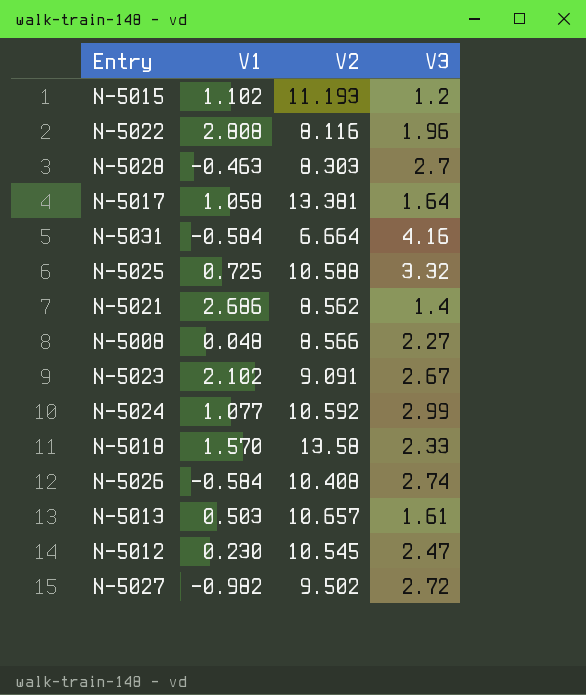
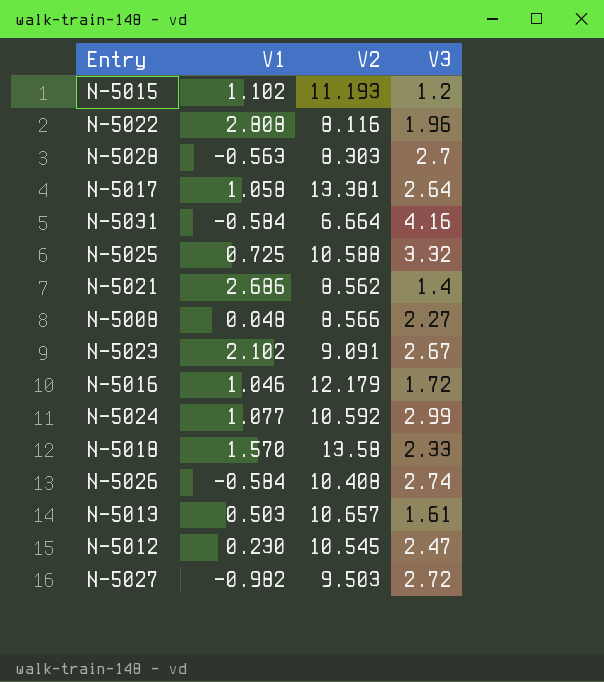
N-5028 | V1: -0.463 -> -0.563
N-5017 | V3: 1.64 -> 2.64
row N-5016: none -> 1.046 | 12.179 | 1.72
N-5027 | V2: 9.502 -> 9.503

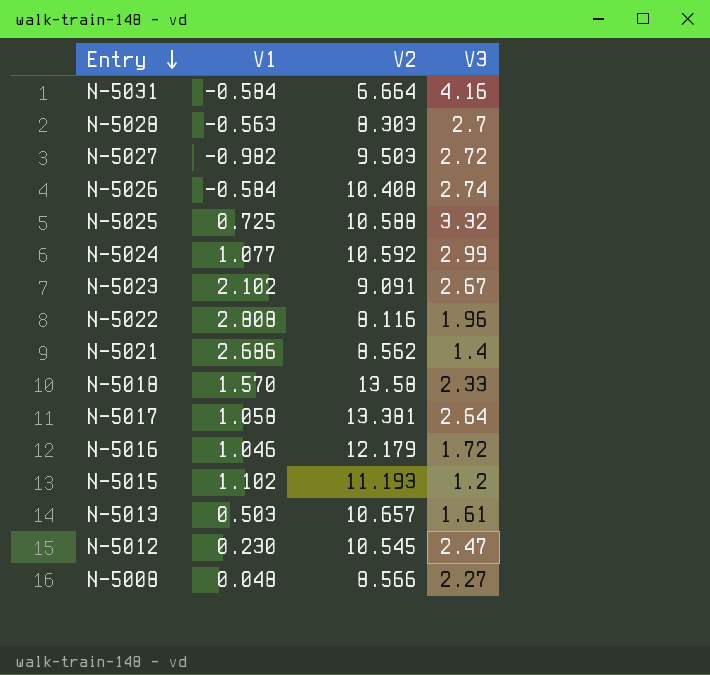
row order: none -> Entry descending

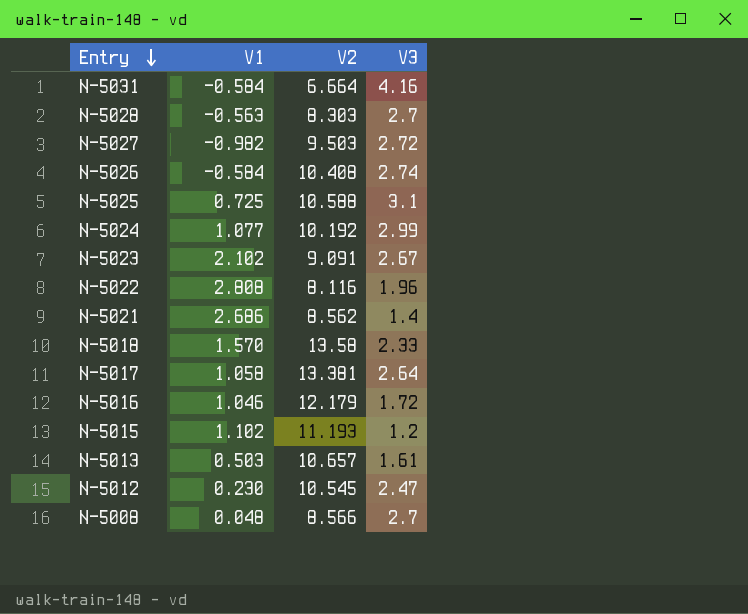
N-5025 | V3: 3.32 -> 3.1
N-5024 | V2: 10.592 -> 10.192
N-5008 | V3: 2.27 -> 2.7

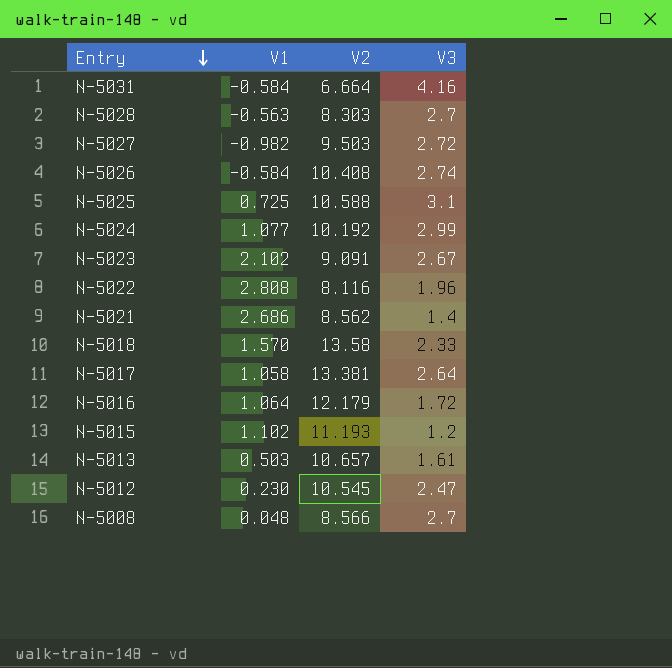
N-5016 | V1: 1.046 -> 1.064

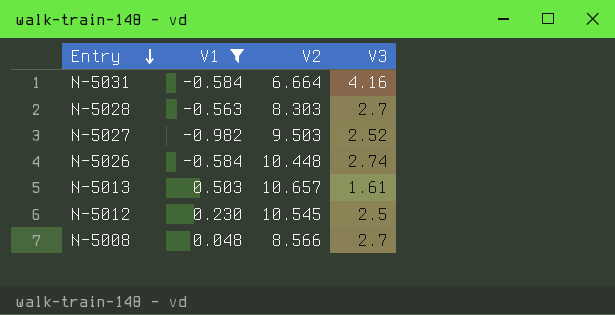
filter: none -> V1 <= 0.503
N-5027 | V3: 2.72 -> 2.52
N-5026 | V2: 10.408 -> 10.448
N-5012 | V3: 2.47 -> 2.5

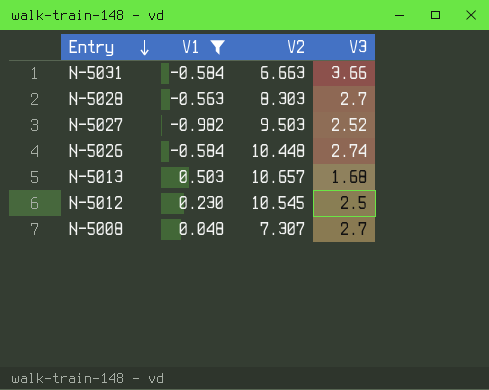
N-5031 | V2: 6.664 -> 6.663
N-5031 | V3: 4.16 -> 3.66
N-5013 | V3: 1.61 -> 1.68
N-5008 | V2: 8.566 -> 7.307

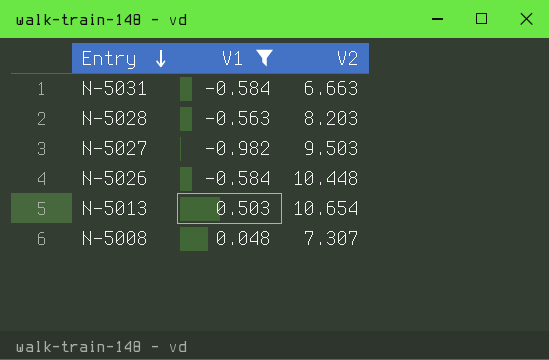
column V3 | position: 4 -> none
row N-5012: 0.230 | 10.545 | 2.5 -> none
N-5028 | V2: 8.303 -> 8.203
N-5013 | V2: 10.657 -> 10.654

